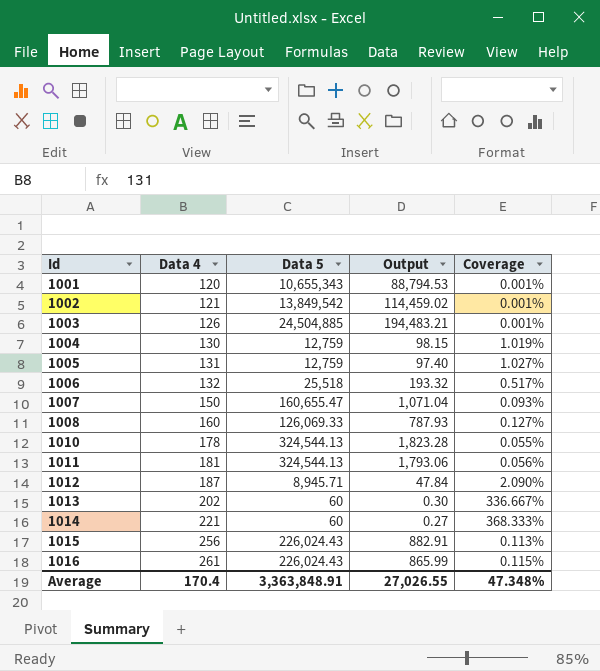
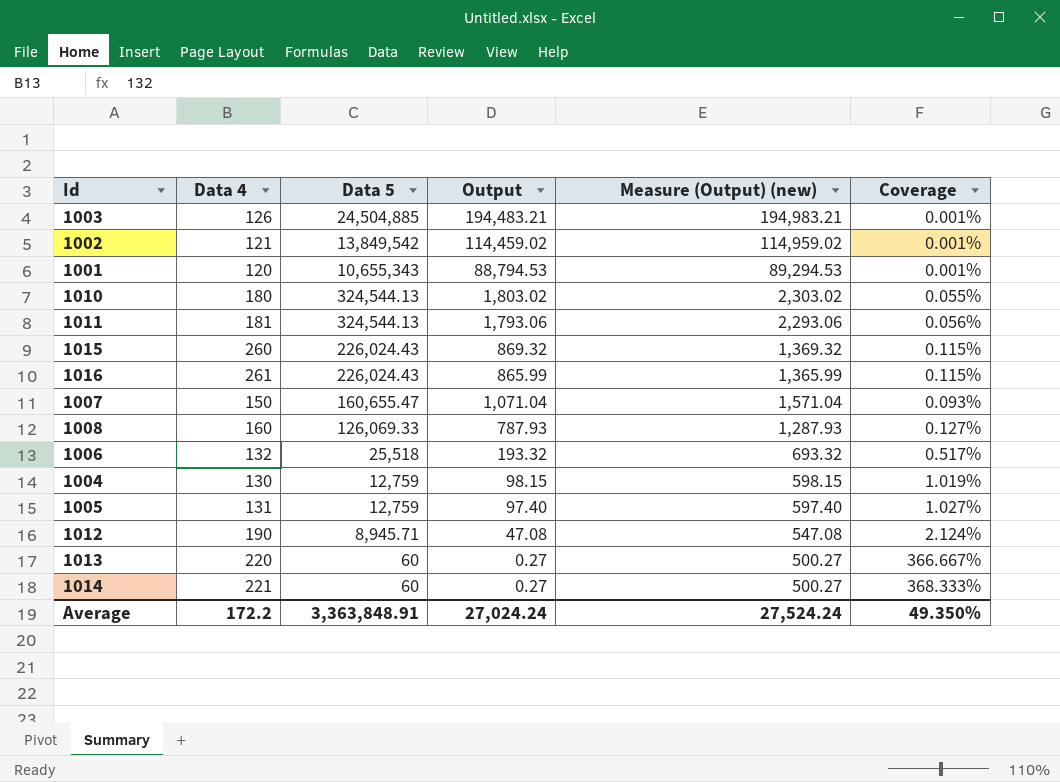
row order: Id ascending -> Data 5 descending
column Measure (Output) (new) | formula: none -> [Output] + 500
1010 | Data 4: 178 -> 180
1010 | Output: 1,823.28 -> 1,803.02
1015 | Data 4: 256 -> 260
1015 | Output: 882.91 -> 869.32
1015 | Coverage: 0.113% -> 0.115%
1012 | Data 4: 187 -> 190
1012 | Output: 47.84 -> 47.08
1012 | Coverage: 2.090% -> 2.124%
1013 | Data 4: 202 -> 220
1013 | Output: 0.30 -> 0.27
1013 | Coverage: 336.667% -> 366.667%
Average | Data 4: 170.4 -> 172.2
Average | Output: 27,026.55 -> 27,024.24
Average | Coverage: 47.348% -> 49.350%

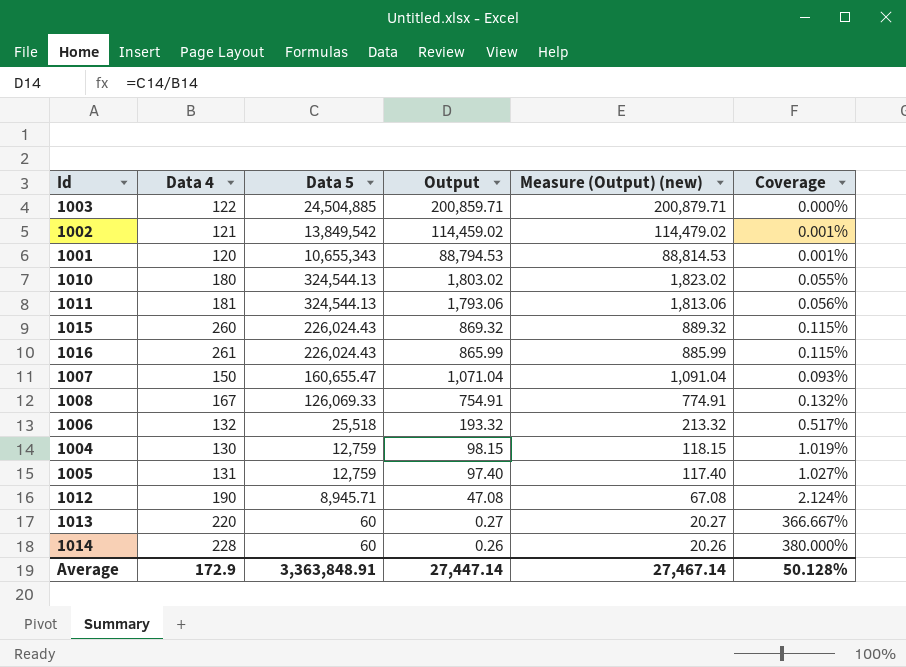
column Measure (Output) (new) | formula: [Output] + 500 -> [Output] + 20
1003 | Data 4: 126 -> 122
1003 | Output: 194,483.21 -> 200,859.71
1003 | Coverage: 0.001% -> 0.000%
1008 | Data 4: 160 -> 167
1008 | Output: 787.93 -> 754.91
1008 | Coverage: 0.127% -> 0.132%
1014 | Data 4: 221 -> 228
1014 | Output: 0.27 -> 0.26
1014 | Coverage: 368.333% -> 380.000%
Average | Data 4: 172.2 -> 172.9
Average | Output: 27,024.24 -> 27,447.14
Average | Measure (Output) (new): 27,524.24 -> 27,467.14
Average | Coverage: 49.350% -> 50.128%

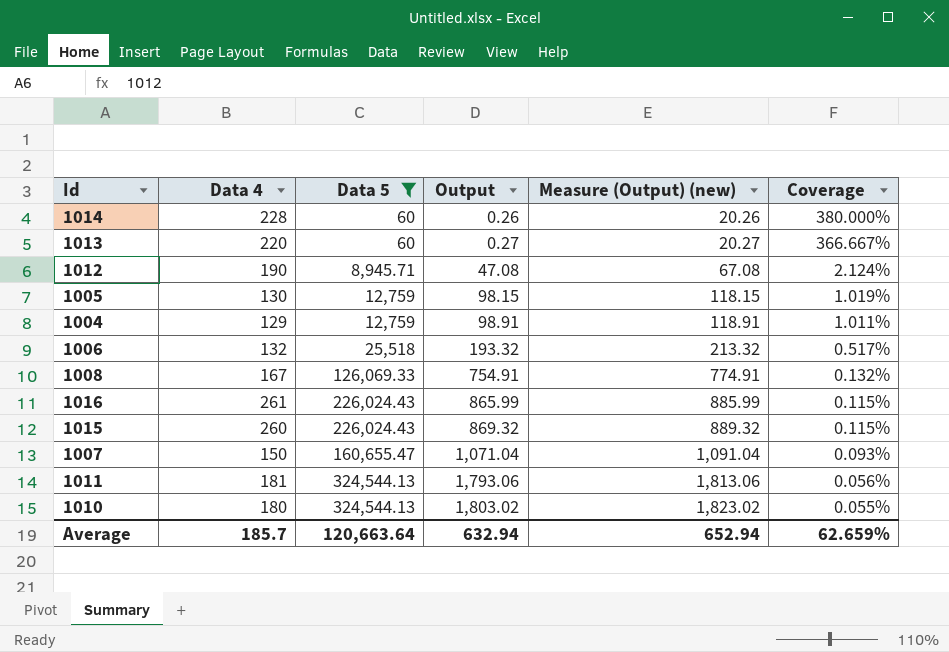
filter: none -> Data 5 <= 324,544.13
row order: Data 5 descending -> Output ascending
1005 | Data 4: 131 -> 130
1005 | Output: 97.40 -> 98.15
1005 | Measure (Output) (new): 117.40 -> 118.15
1005 | Coverage: 1.027% -> 1.019%
1004 | Data 4: 130 -> 129
1004 | Output: 98.15 -> 98.91
1004 | Measure (Output) (new): 118.15 -> 118.91
1004 | Coverage: 1.019% -> 1.011%
Average | Data 4: 172.9 -> 185.7
Average | Data 5: 3,363,848.91 -> 120,663.64
Average | Output: 27,447.14 -> 632.94
Average | Measure (Output) (new): 27,467.14 -> 652.94
Average | Coverage: 50.128% -> 62.659%

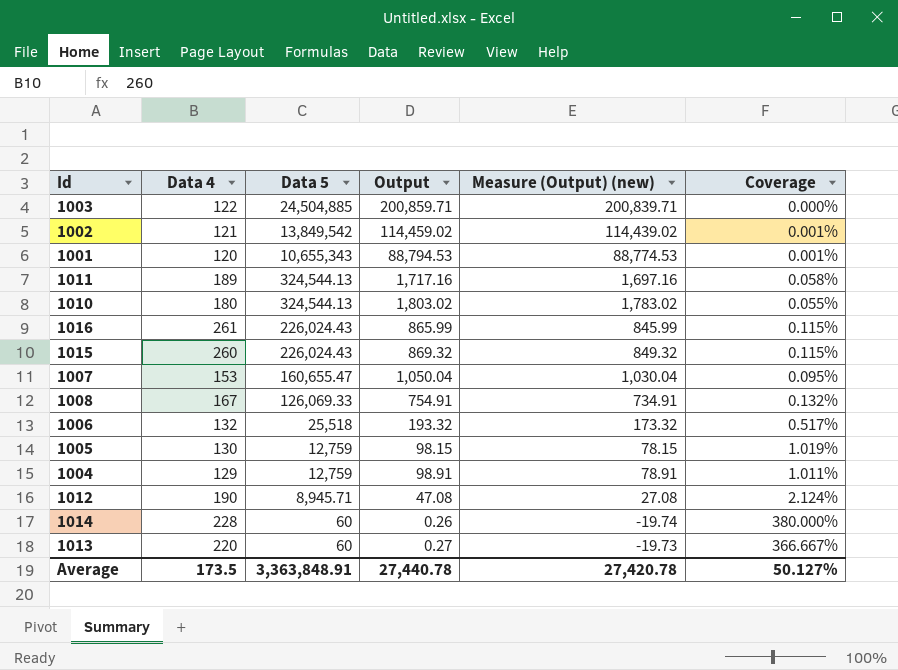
filter: Data 5 <= 324,544.13 -> none
row order: Output ascending -> Data 5 descending
column Measure (Output) (new) | formula: [Output] + 20 -> [Output] - 20
1011 | Data 4: 181 -> 189
1011 | Output: 1,793.06 -> 1,717.16
1011 | Coverage: 0.056% -> 0.058%
1007 | Data 4: 150 -> 153
1007 | Output: 1,071.04 -> 1,050.04
1007 | Coverage: 0.093% -> 0.095%
Average | Data 4: 185.7 -> 173.5
Average | Data 5: 120,663.64 -> 3,363,848.91
Average | Output: 632.94 -> 27,440.78
Average | Measure (Output) (new): 652.94 -> 27,420.78
Average | Coverage: 62.659% -> 50.127%

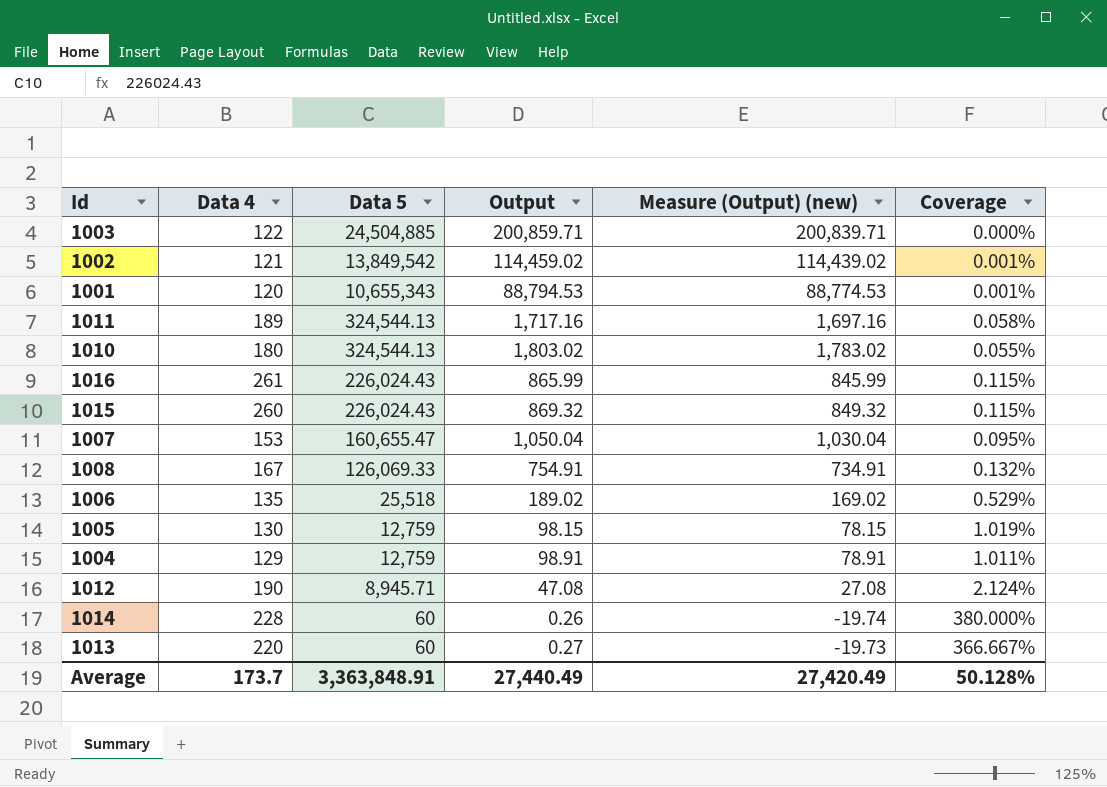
1006 | Data 4: 132 -> 135
1006 | Output: 193.32 -> 189.02
1006 | Measure (Output) (new): 173.32 -> 169.02
1006 | Coverage: 0.517% -> 0.529%
Average | Data 4: 173.5 -> 173.7
Average | Output: 27,440.78 -> 27,440.49
Average | Measure (Output) (new): 27,420.78 -> 27,420.49
Average | Coverage: 50.127% -> 50.128%

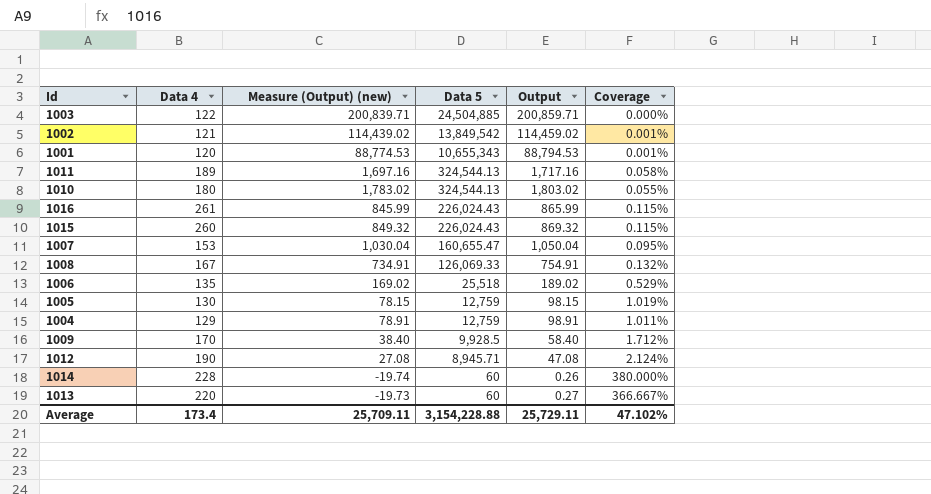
column Measure (Output) (new) | position: 5 -> 3
row 1009: none -> 170 | 38.40 | 9,928.5 | 58.40 | 1.712%
Average | Data 4: 173.7 -> 173.4
Average | Measure (Output) (new): 27,420.49 -> 25,709.11
Average | Data 5: 3,363,848.91 -> 3,154,228.88
Average | Output: 27,440.49 -> 25,729.11
Average | Coverage: 50.128% -> 47.102%

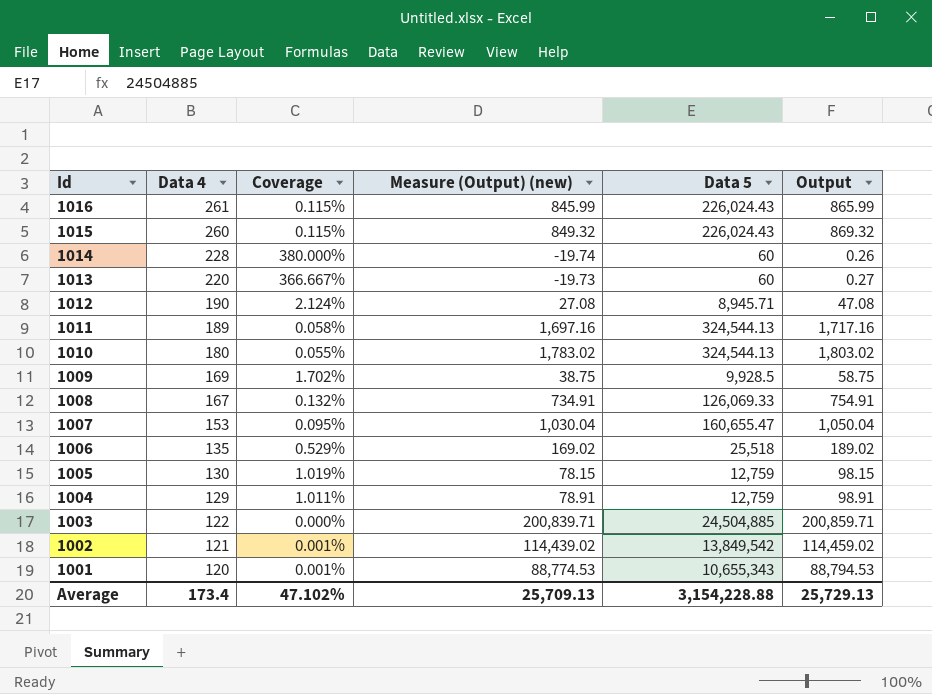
row order: Data 5 descending -> Id descending
column Coverage | position: 6 -> 3
1009 | Data 4: 170 -> 169
1009 | Coverage: 1.712% -> 1.702%
1009 | Measure (Output) (new): 38.40 -> 38.75
1009 | Output: 58.40 -> 58.75
Average | Measure (Output) (new): 25,709.11 -> 25,709.13
Average | Output: 25,729.11 -> 25,729.13

